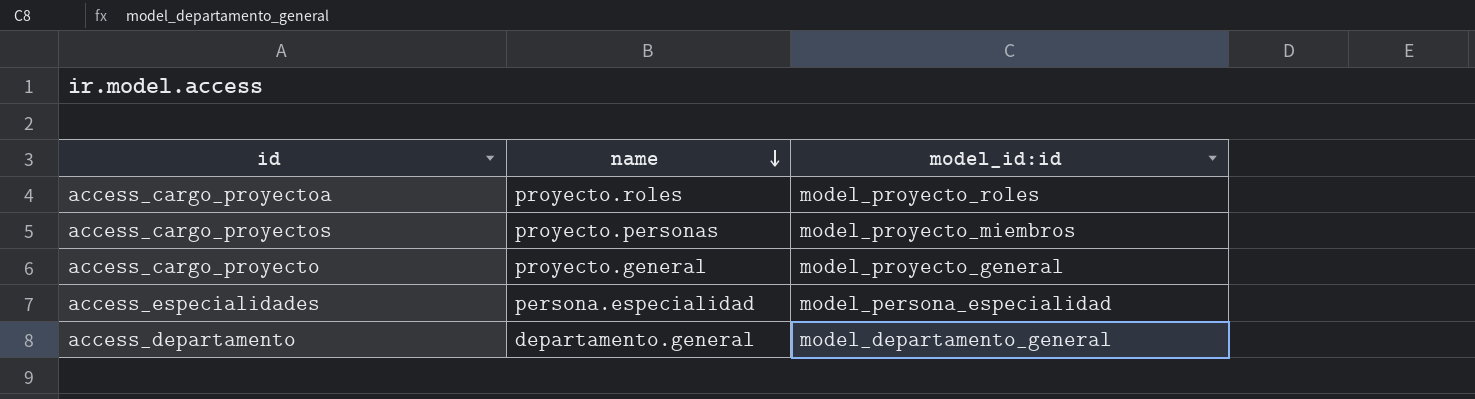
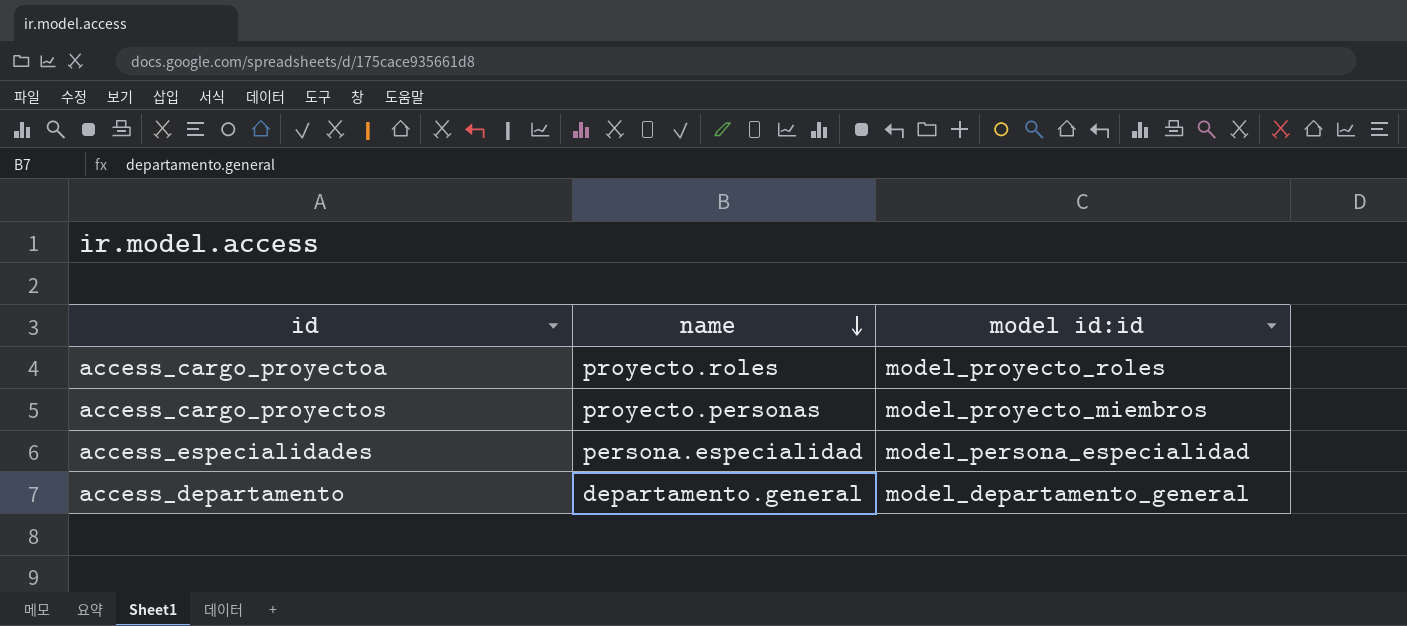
column name: model_id:id -> model id:id
row access_cargo_proyecto: proyecto.general | model_proyecto_general -> none

